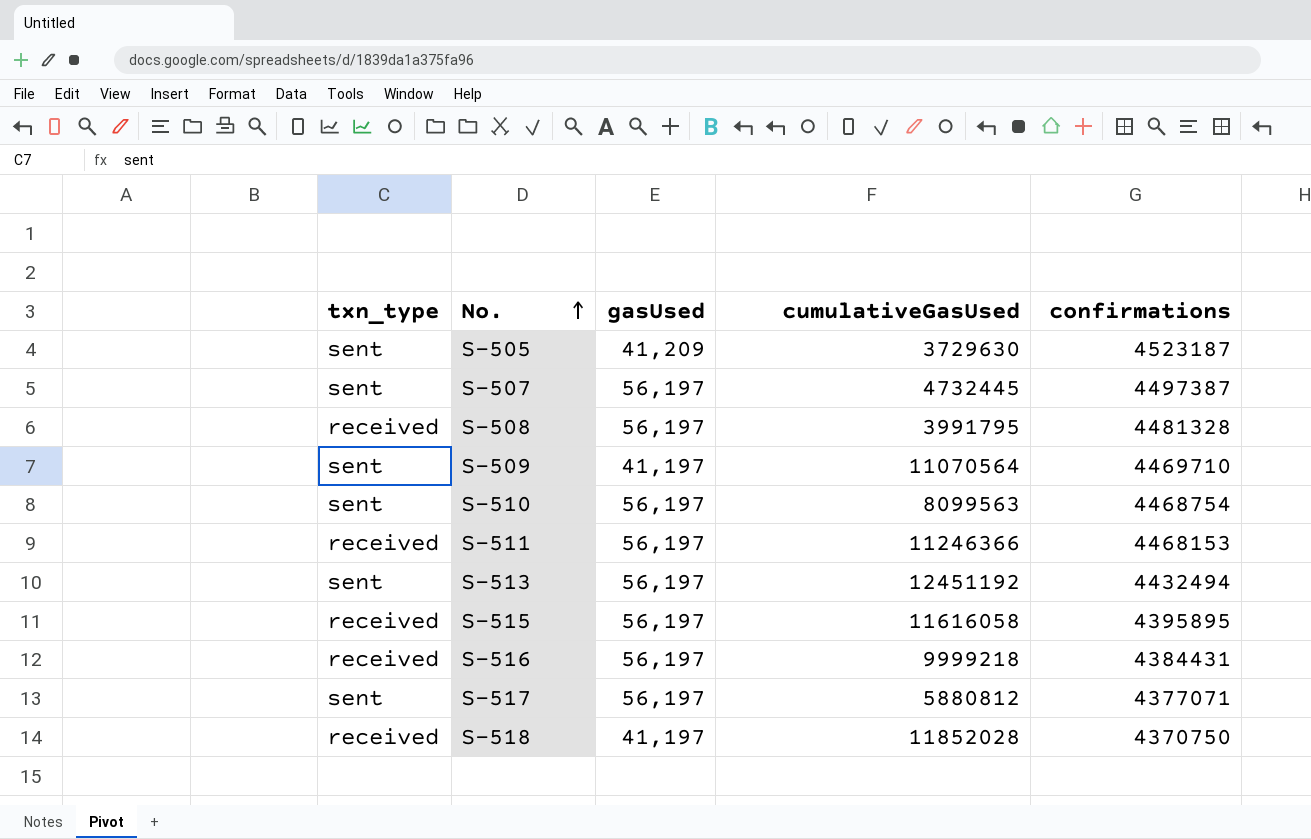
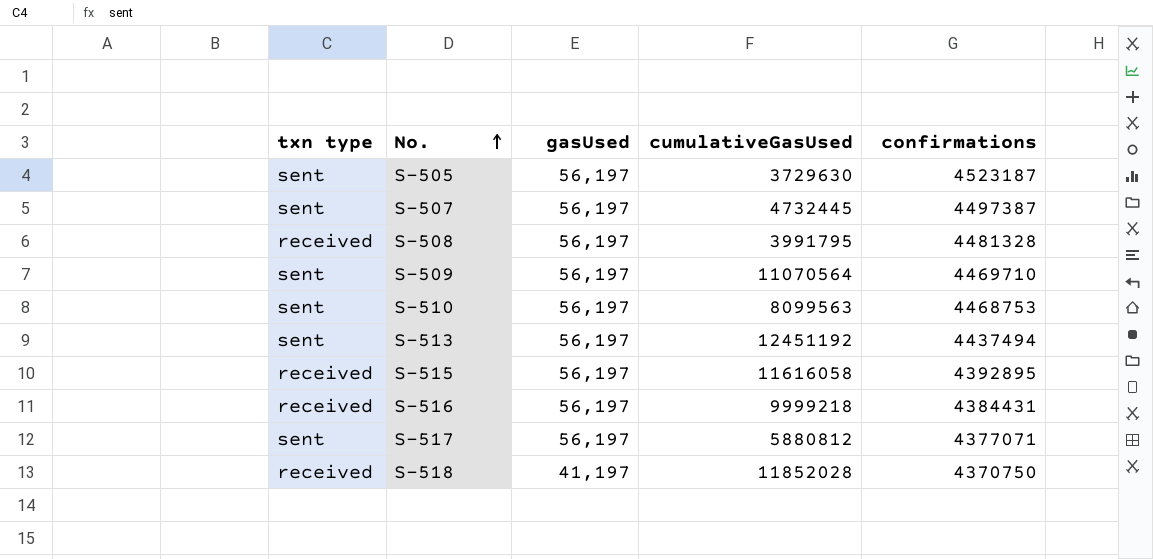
column name: txn_type -> txn type
row S-511: received | 56,197 | 11246366 | 4468153 -> none
S-505 | gasUsed: 41,209 -> 56,197
S-509 | gasUsed: 41,197 -> 56,197
S-510 | confirmations: 4468754 -> 4468753
S-513 | confirmations: 4432494 -> 4437494
S-515 | confirmations: 4395895 -> 4392895

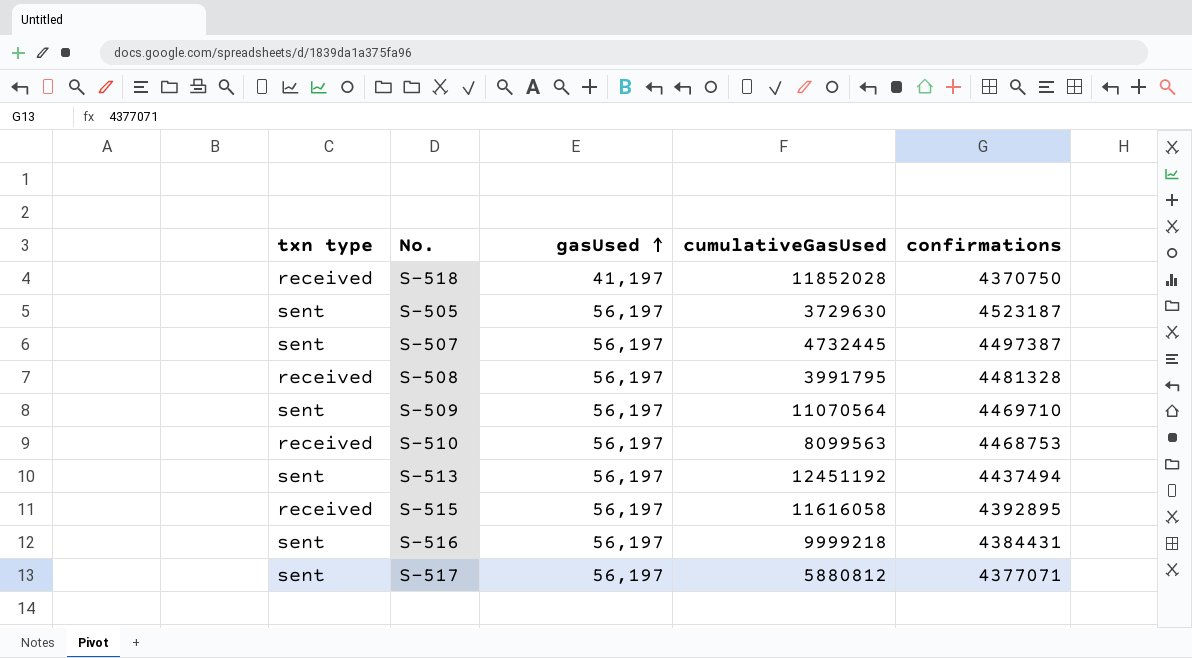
row order: No. ascending -> gasUsed ascending
S-510 | txn type: sent -> received
S-516 | txn type: received -> sent

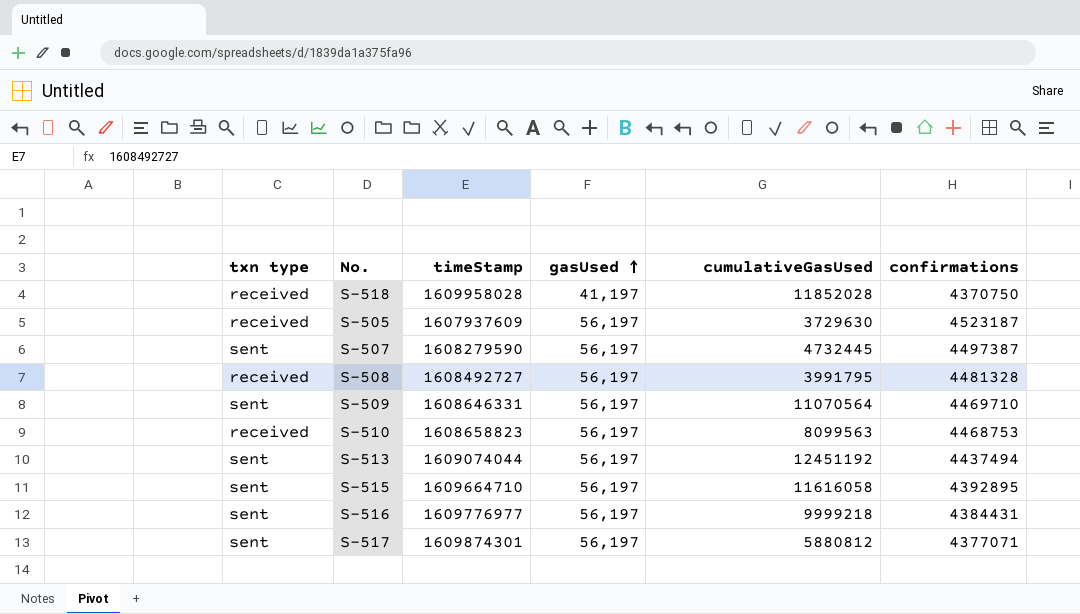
column timeStamp | position: none -> 3
S-505 | txn type: sent -> received
S-515 | txn type: received -> sent

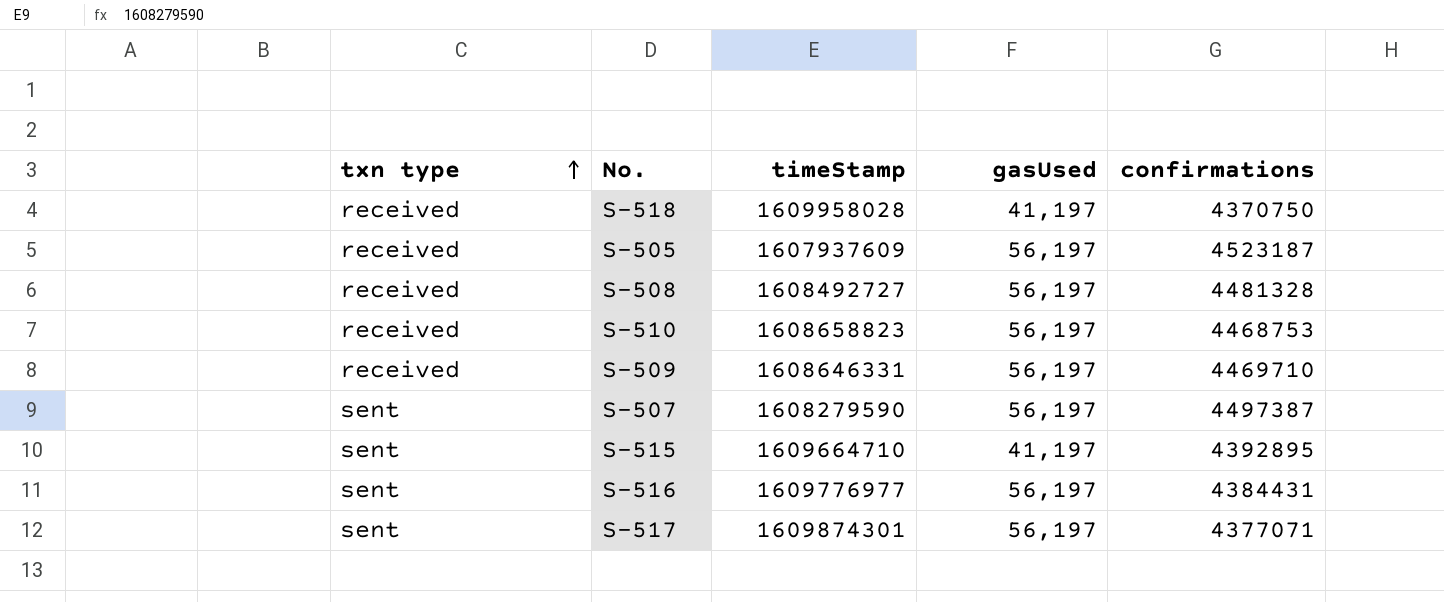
row order: gasUsed ascending -> txn type ascending
column cumulativeGasUsed | position: 5 -> none
row S-513: sent | 1609074044 | 56,197 | 12451192 | 4437494 -> none
S-509 | txn type: sent -> received
S-515 | gasUsed: 56,197 -> 41,197

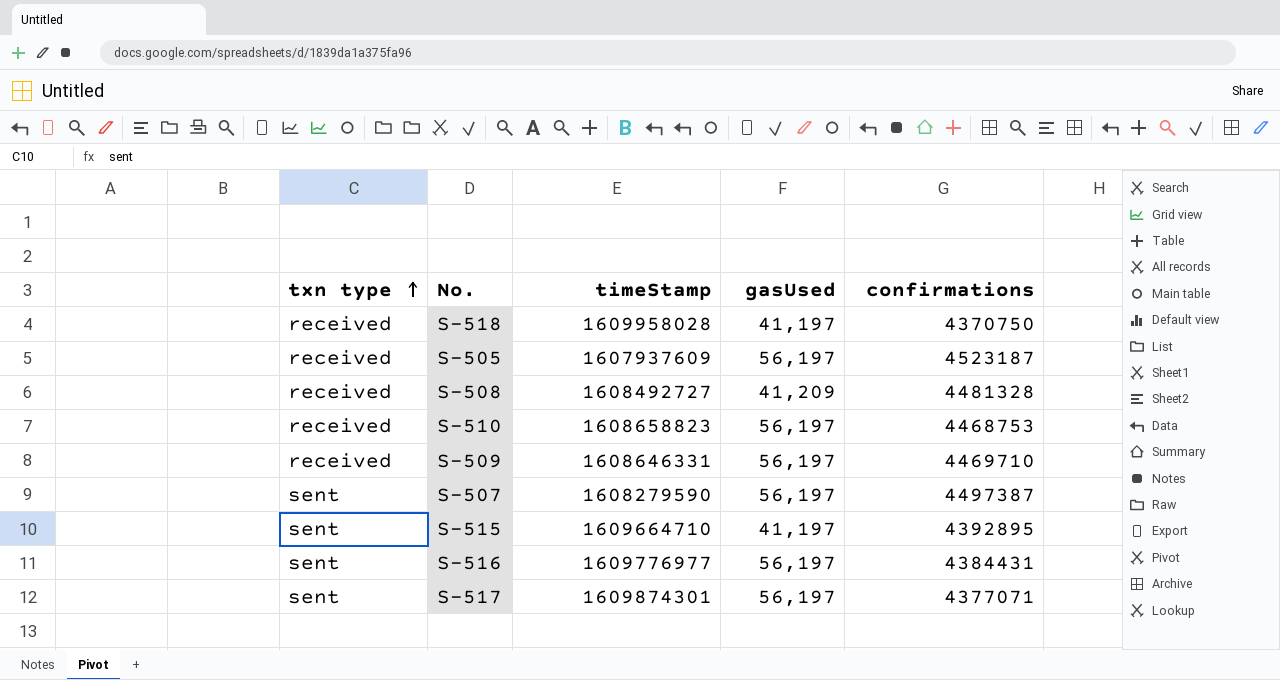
S-508 | gasUsed: 56,197 -> 41,209

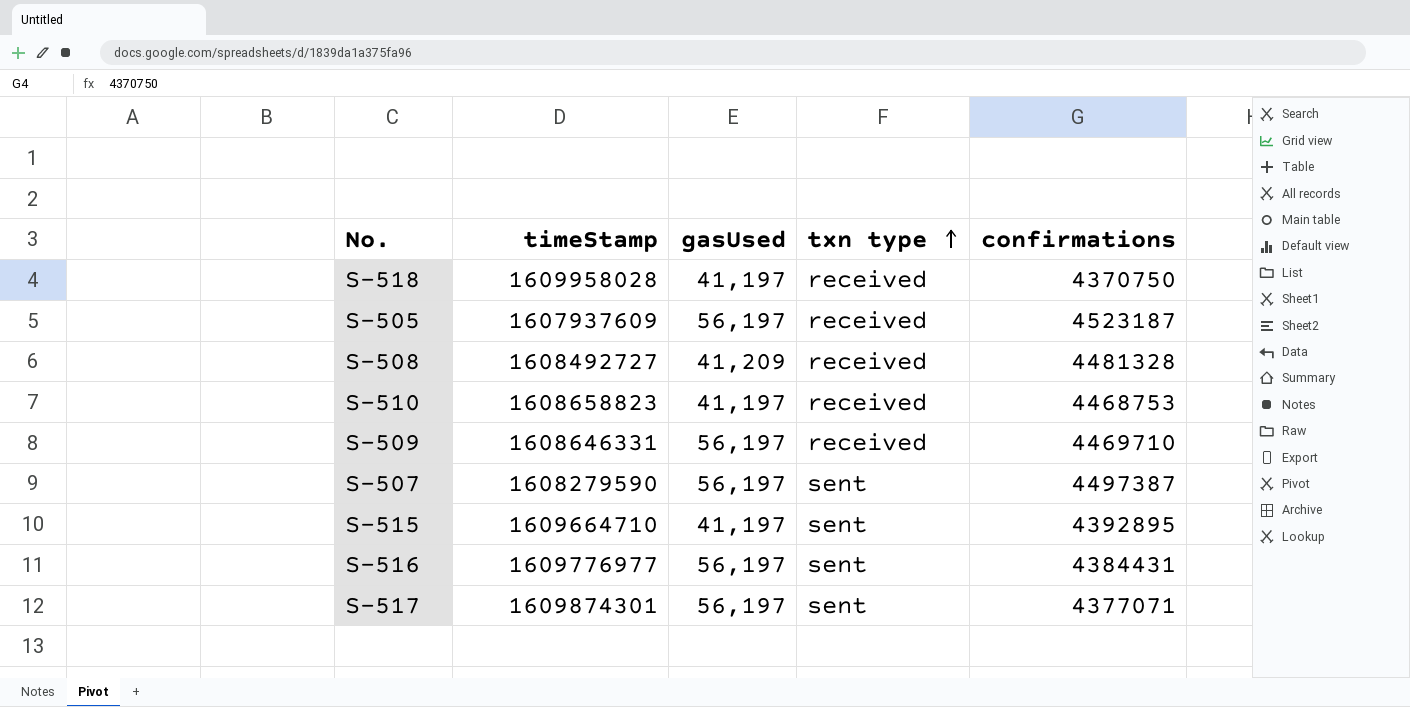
column txn type | position: 1 -> 4
S-510 | gasUsed: 56,197 -> 41,197

